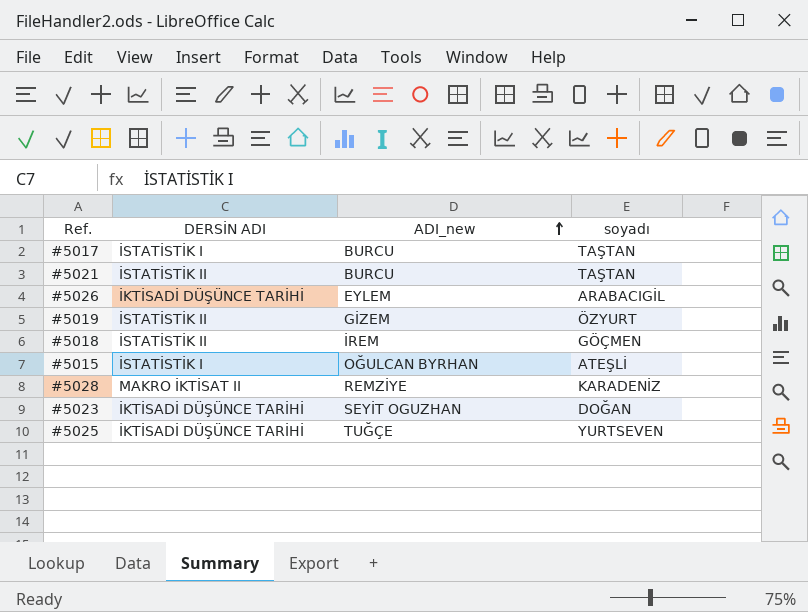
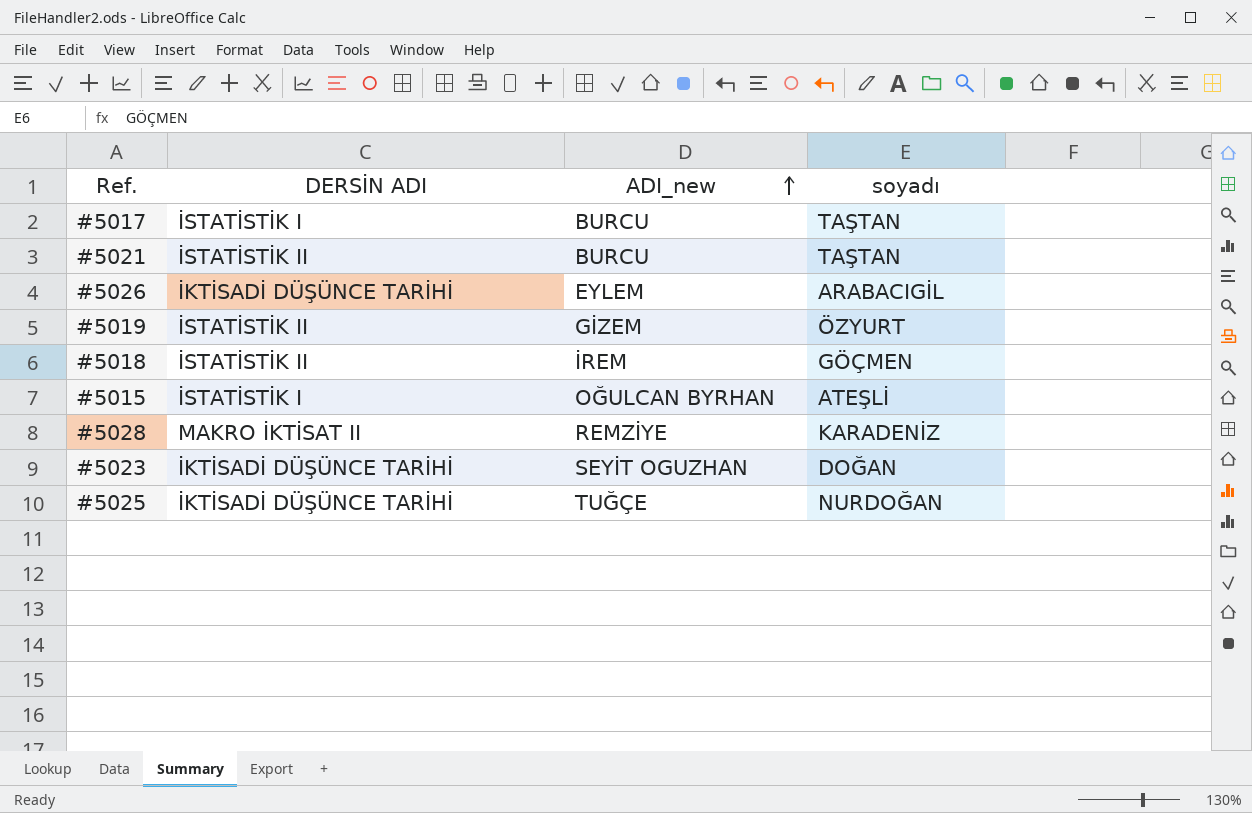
#5025 | soyadı: YURTSEVEN -> NURDOĞAN

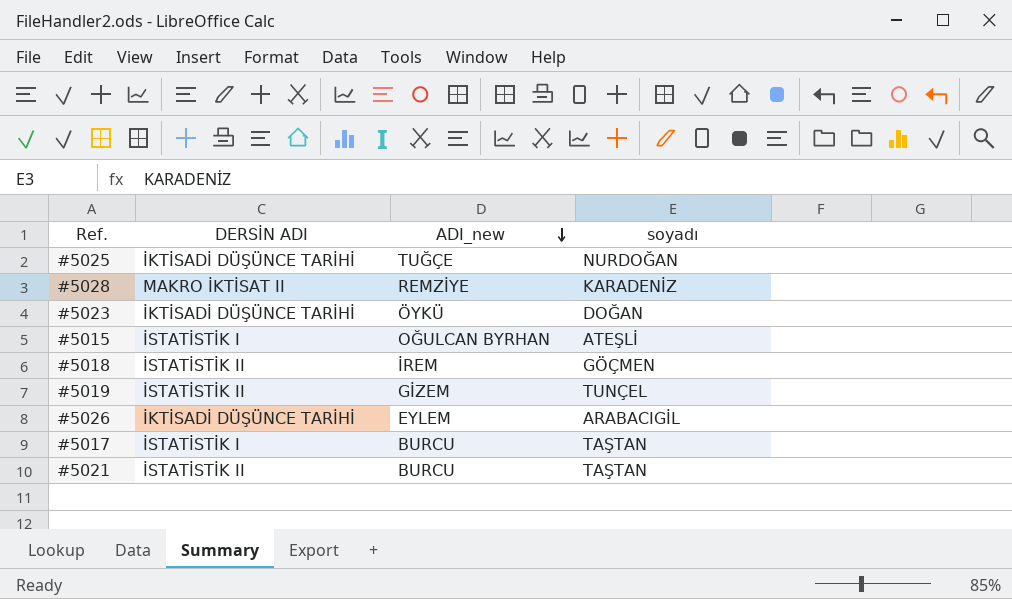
row order: ADI_new ascending -> ADI_new descending
#5023 | ADI_new: SEYİT OGUZHAN -> ÖYKÜ
#5019 | soyadı: ÖZYURT -> TUNÇEL

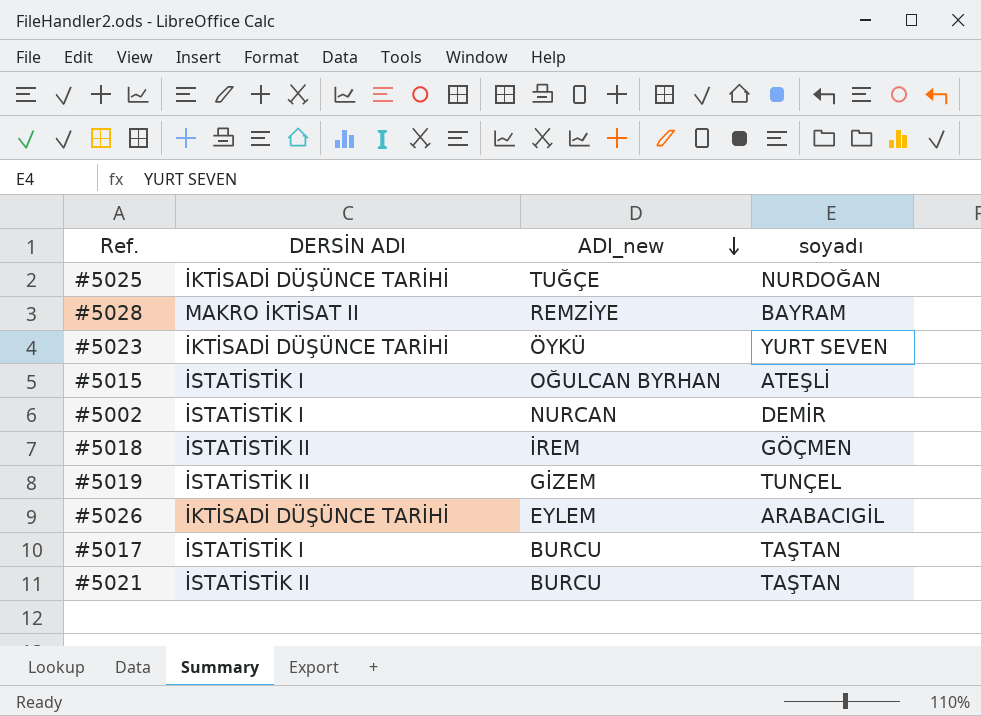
#5028 | soyadı: KARADENİZ -> BAYRAM
#5023 | soyadı: DOĞAN -> YURT SEVEN
row #5002: none -> İSTATİSTİK I | NURCAN | DEMİR

